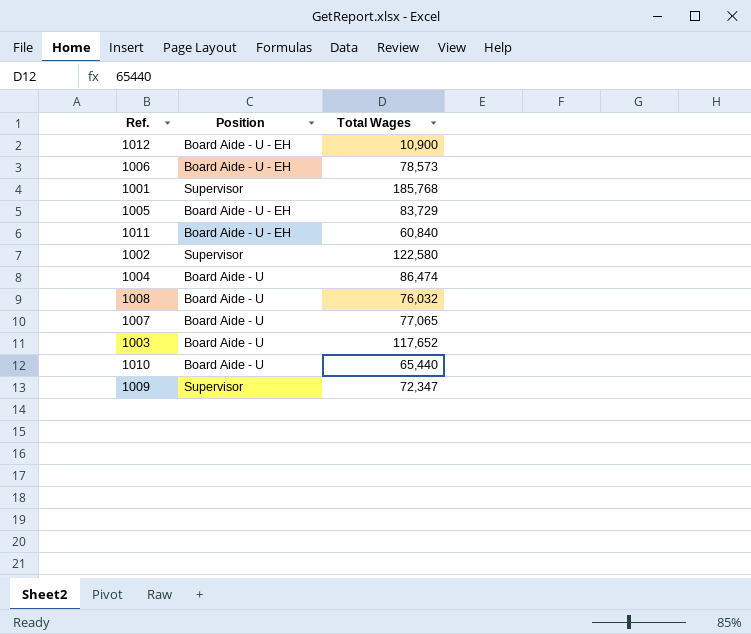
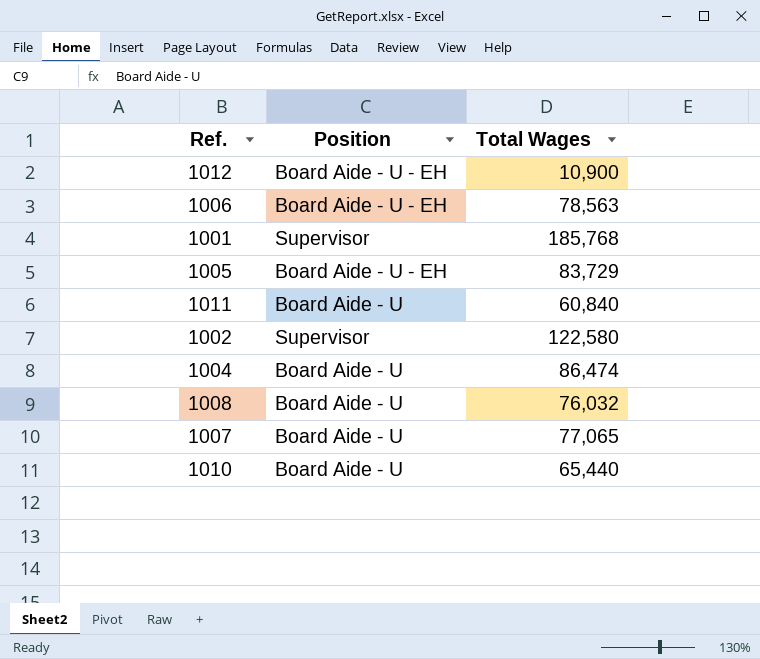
row 1003: Board Aide - U | 117,652 -> none
row 1009: Supervisor | 72,347 -> none
1006 | Total Wages: 78,573 -> 78,563
1011 | Position: Board Aide - U - EH -> Board Aide - U

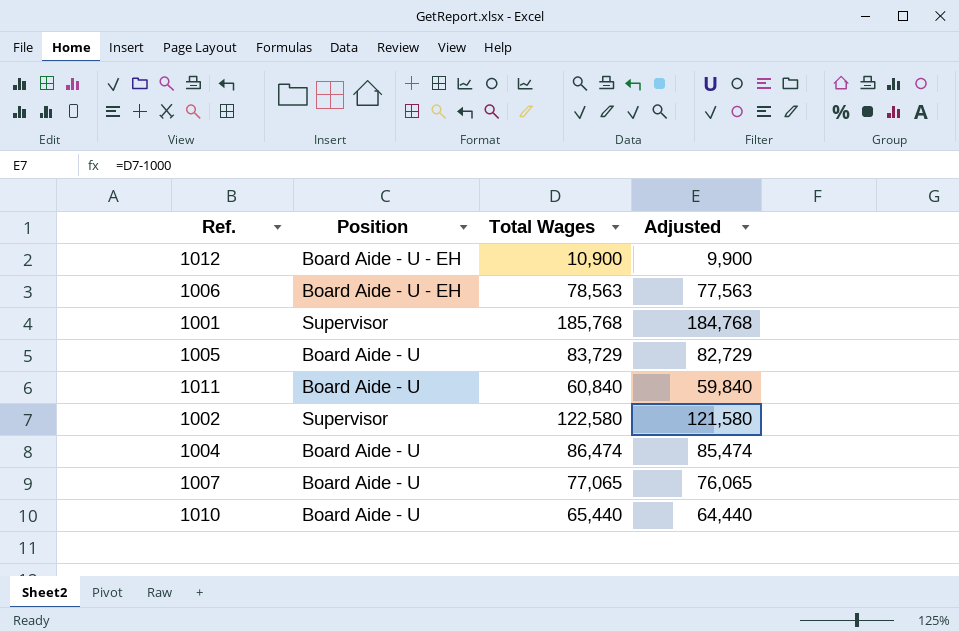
column Adjusted | formula: none -> [Total Wages] - 1000
row 1008: Board Aide - U | 76,032 -> none
1005 | Position: Board Aide - U - EH -> Board Aide - U

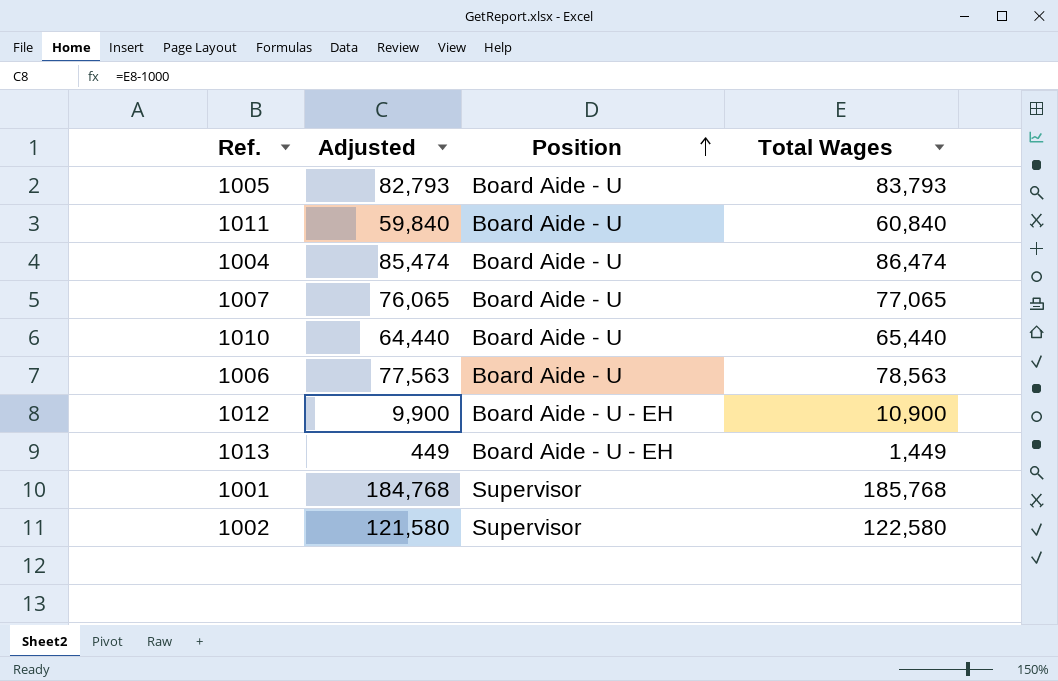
row order: none -> Position ascending
column Adjusted | position: 4 -> 2
1005 | Adjusted: 82,729 -> 82,793
1005 | Total Wages: 83,729 -> 83,793
1006 | Position: Board Aide - U - EH -> Board Aide - U
row 1013: none -> 449 | Board Aide - U - EH | 1,449

